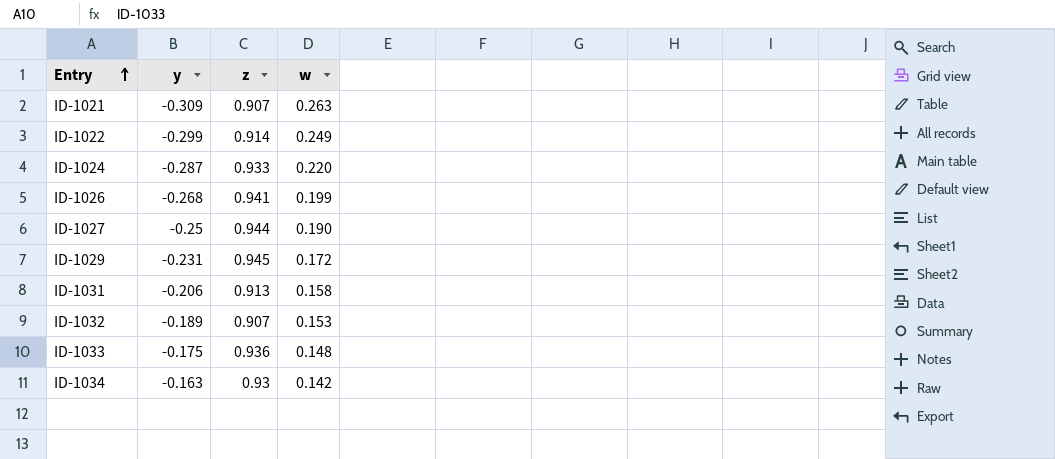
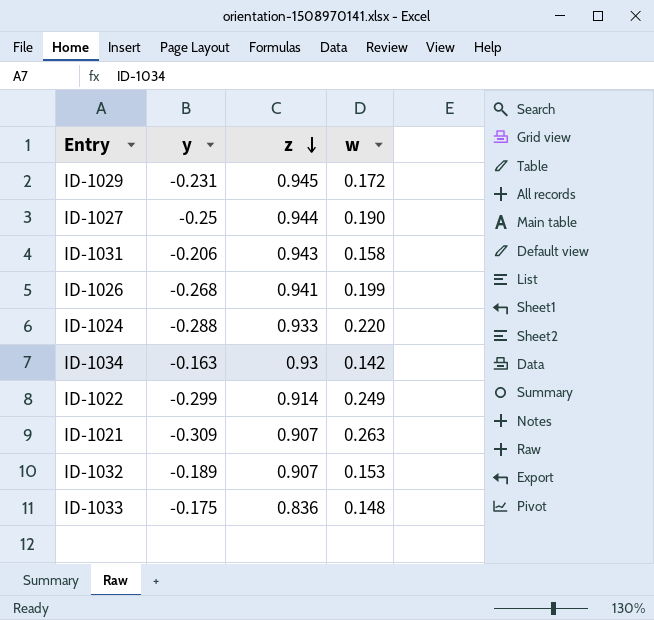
row order: Entry ascending -> z descending
ID-1031 | z: 0.913 -> 0.943
ID-1024 | y: -0.287 -> -0.288
ID-1033 | z: 0.936 -> 0.836

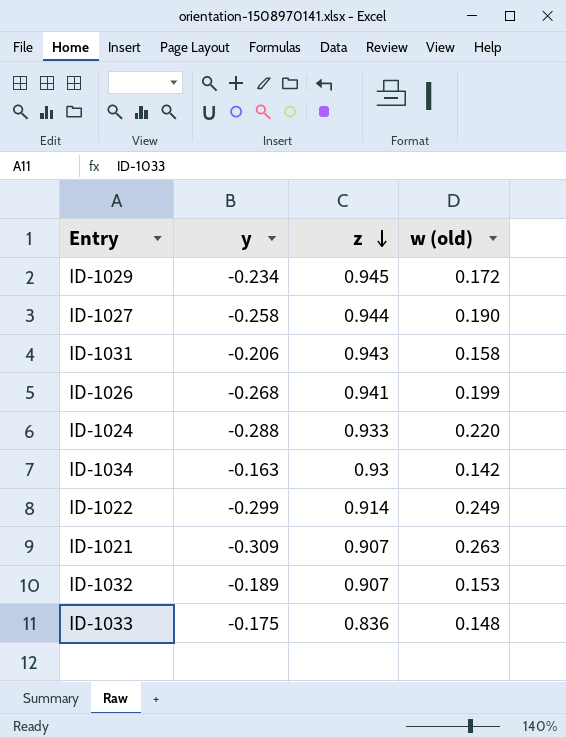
column name: w -> w (old)
ID-1029 | y: -0.231 -> -0.234
ID-1027 | y: -0.25 -> -0.258

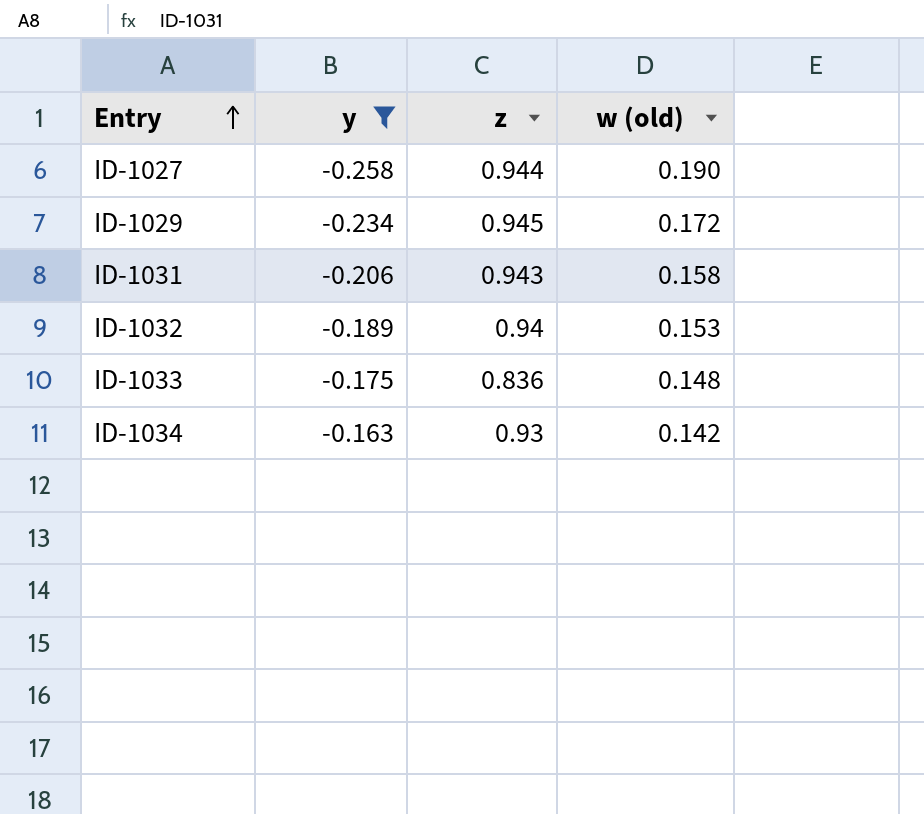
filter: none -> y >= -0.258
row order: z descending -> Entry ascending
ID-1032 | z: 0.907 -> 0.94

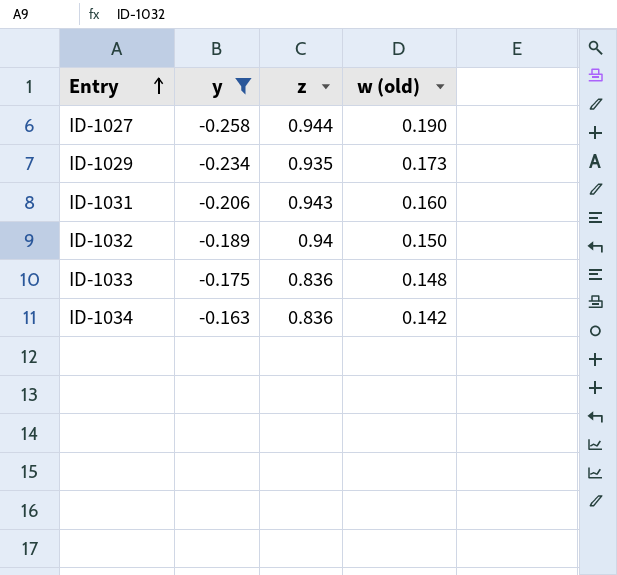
ID-1029 | z: 0.945 -> 0.935
ID-1029 | w (old): 0.172 -> 0.173
ID-1031 | w (old): 0.158 -> 0.160
ID-1032 | w (old): 0.153 -> 0.150
ID-1034 | z: 0.93 -> 0.836

